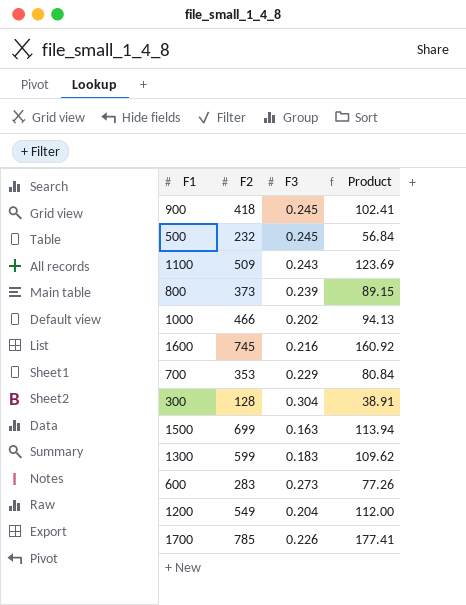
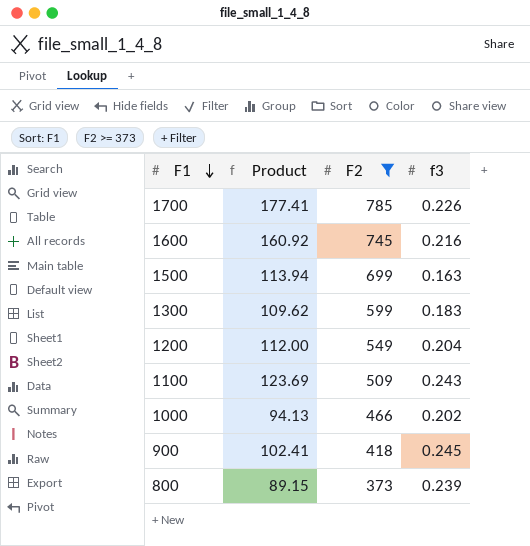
filter: none -> F2 >= 373
row order: none -> F1 descending
column Product | position: 4 -> 2
column name: F3 -> f3

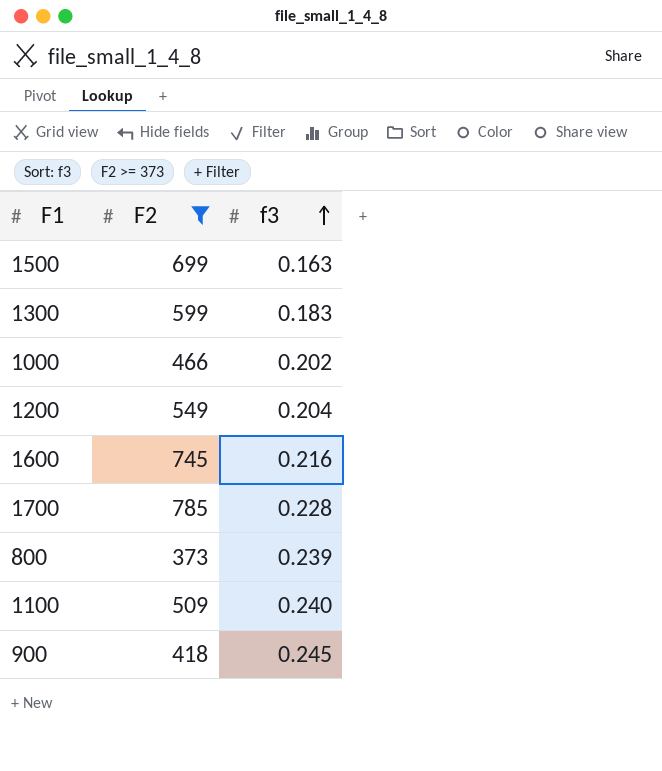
row order: F1 descending -> f3 ascending
column Product | formula: [F2] * [f3] -> none
1700 | f3: 0.226 -> 0.228
1100 | f3: 0.243 -> 0.240

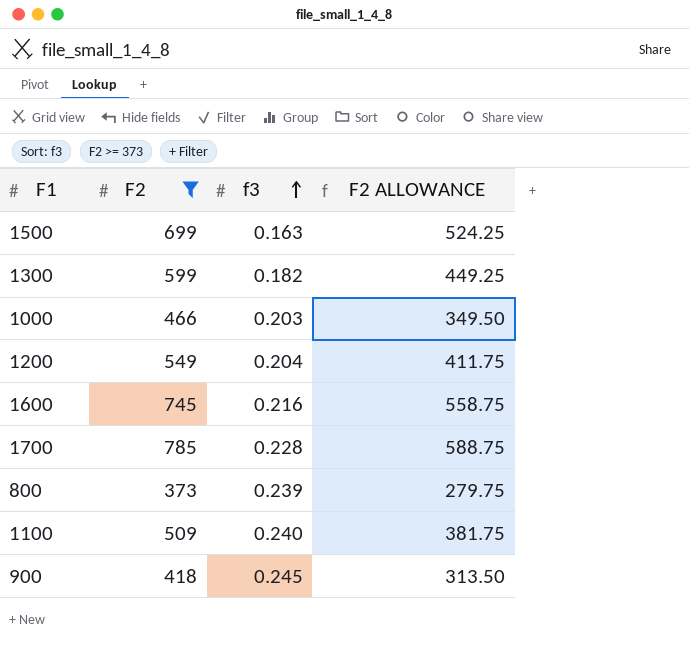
column F2 ALLOWANCE | formula: none -> [F2] * 0.75
1300 | f3: 0.183 -> 0.182
1000 | f3: 0.202 -> 0.203

